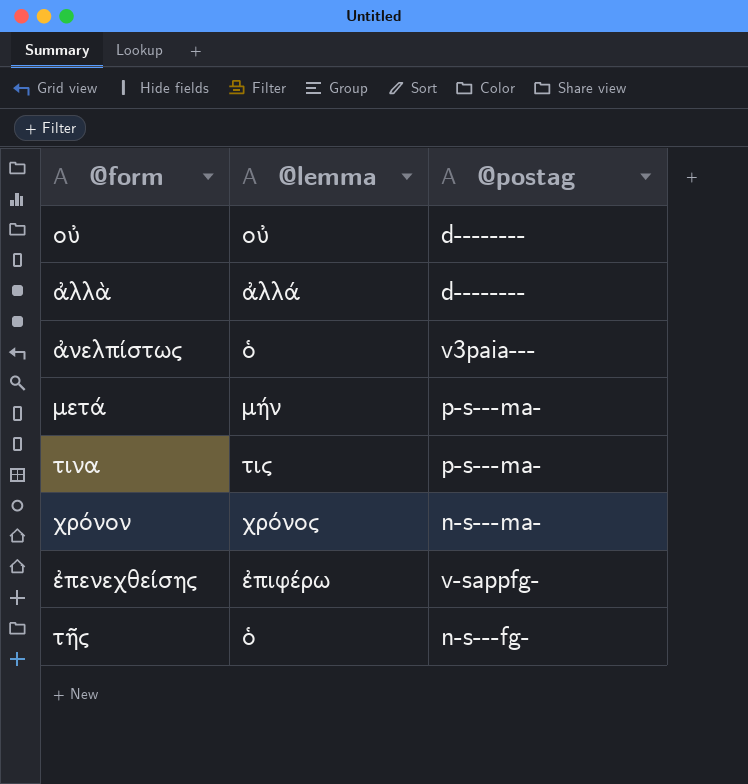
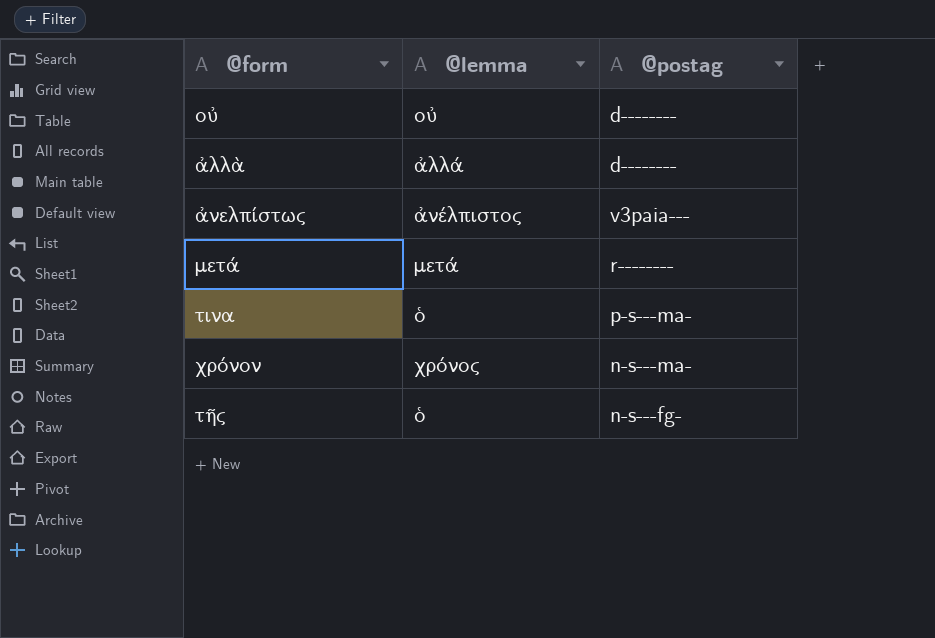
row ἐπενεχθείσης: ἐπιφέρω | v-sappfg- -> none
ἀνελπίστως | @lemma: ὁ -> ἀνέλπιστος
μετά | @lemma: μήν -> μετά
μετά | @postag: p-s---ma- -> r--------
τινα | @lemma: τις -> ὁ

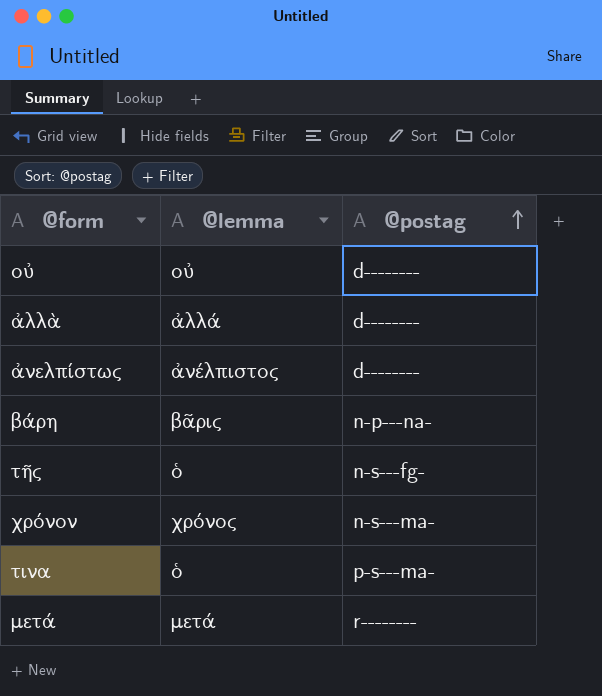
row order: none -> @postag ascending
ἀνελπίστως | @postag: v3paia--- -> d--------
row βάρη: none -> βᾶρις | n-p---na-

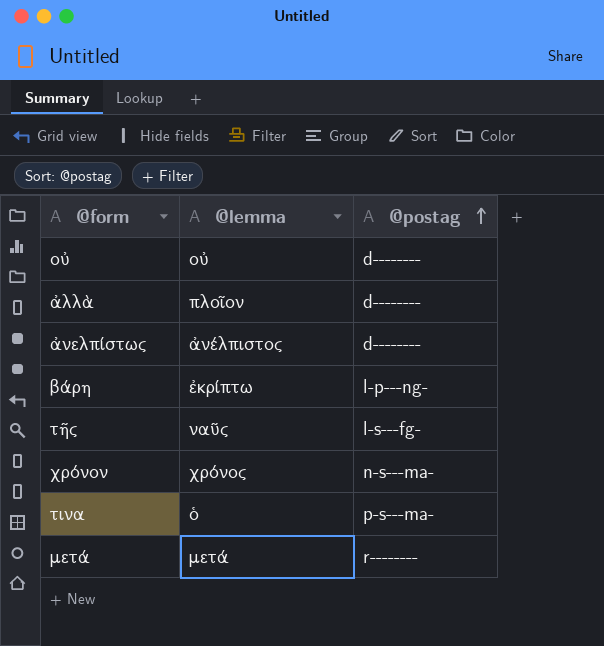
ἀλλὰ | @lemma: ἀλλά -> πλοῖον
βάρη | @lemma: βᾶρις -> ἐκρίπτω
βάρη | @postag: n-p---na- -> l-p---ng-
τῆς | @lemma: ὁ -> ναῦς
τῆς | @postag: n-s---fg- -> l-s---fg-

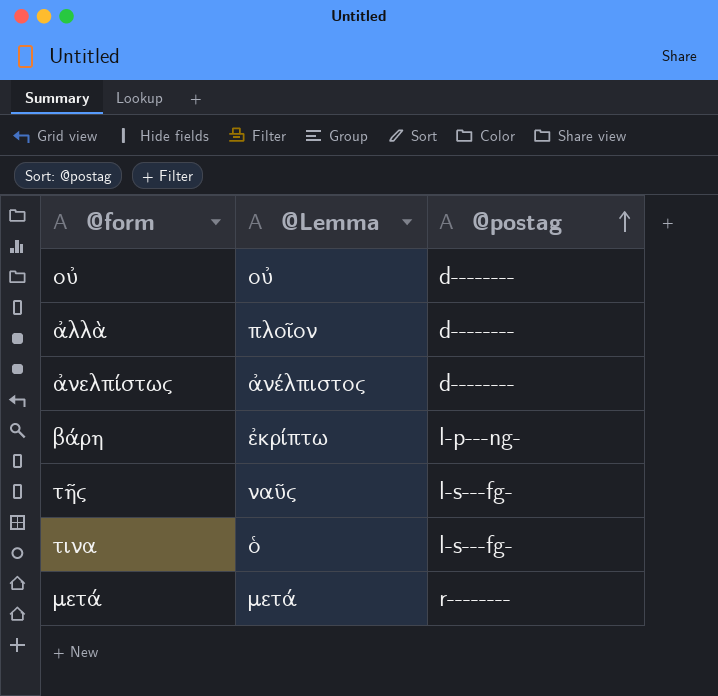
column name: @lemma -> @Lemma
row χρόνον: χρόνος | n-s---ma- -> none
τινα | @postag: p-s---ma- -> l-s---fg-

